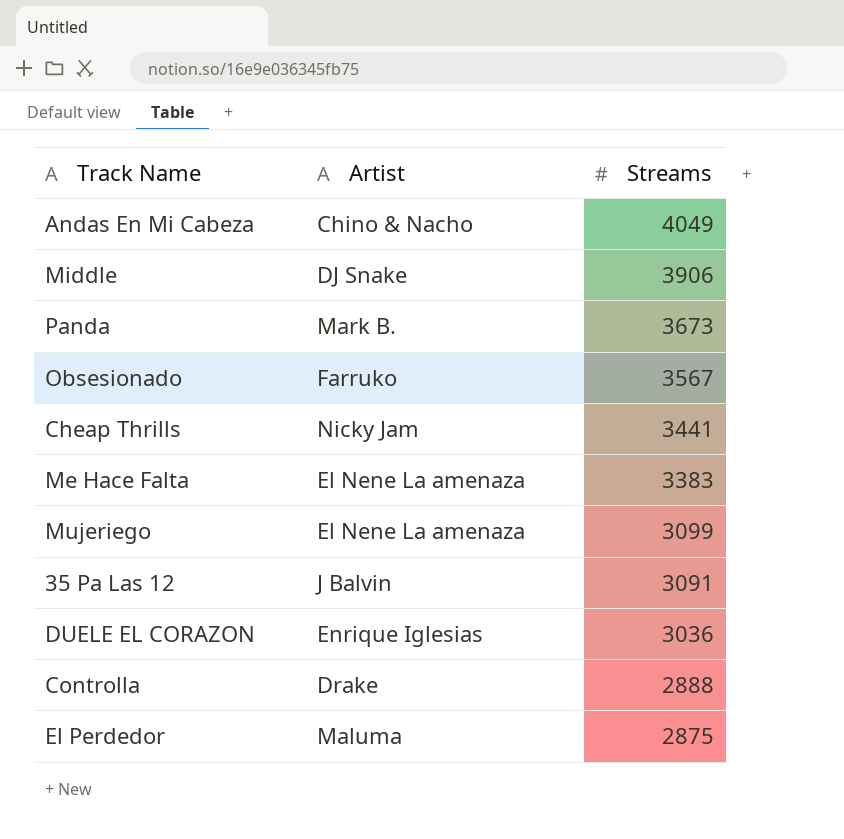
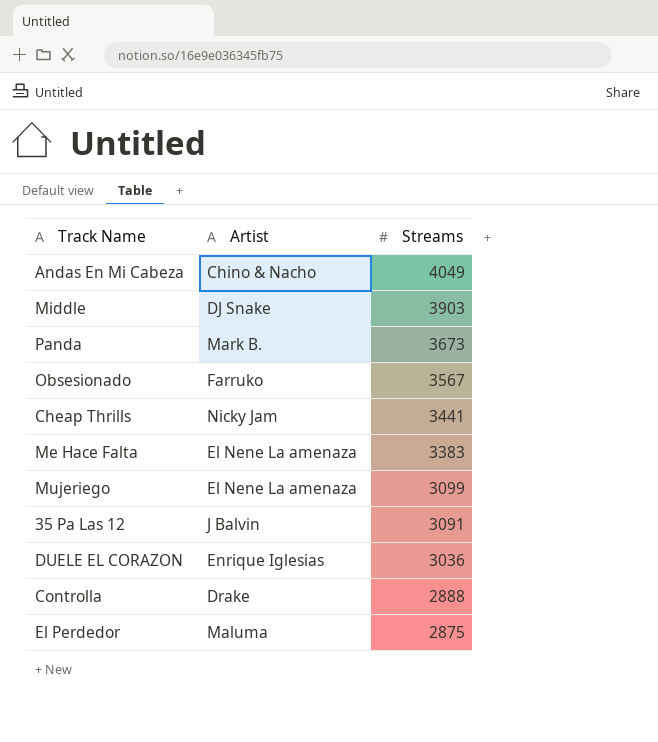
Middle | Streams: 3906 -> 3903

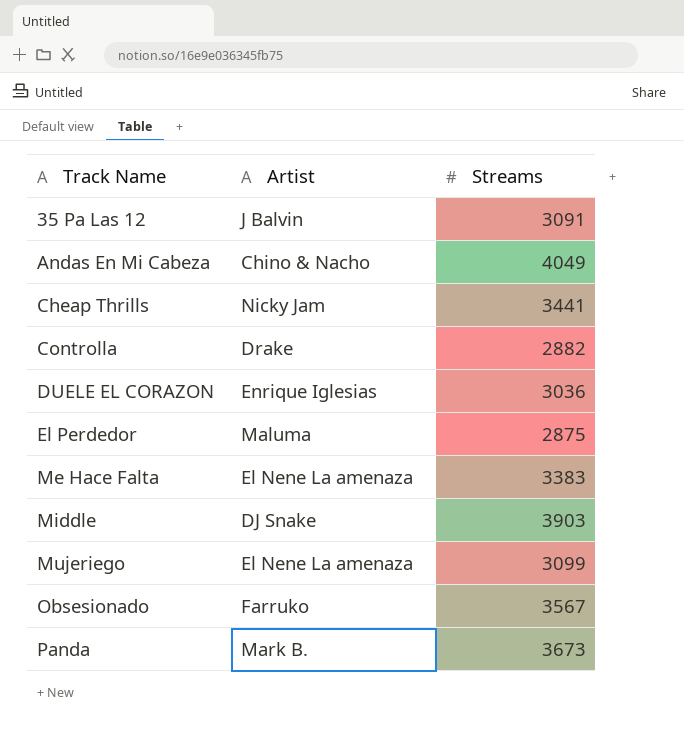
row order: Streams descending -> Track Name ascending
Controlla | Streams: 2888 -> 2882

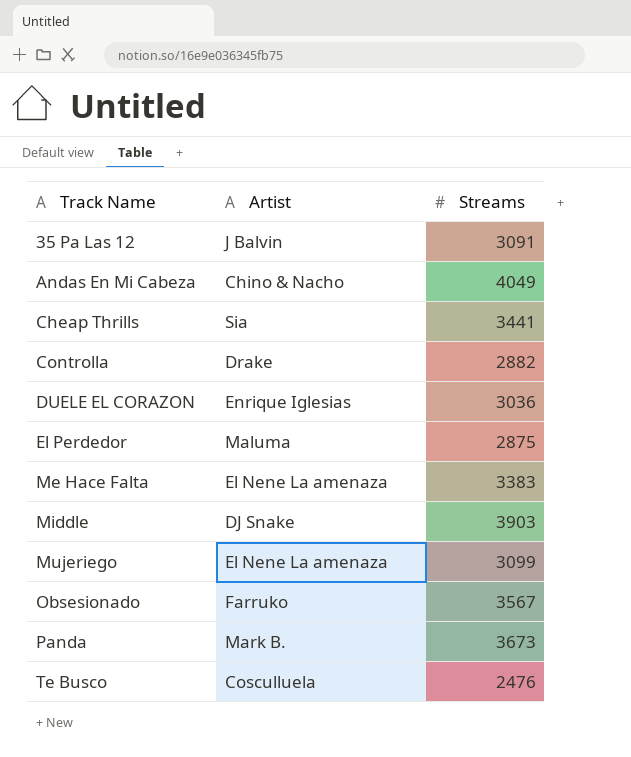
Cheap Thrills | Artist: Nicky Jam -> Sia
row Te Busco: none -> Cosculluela | 2476

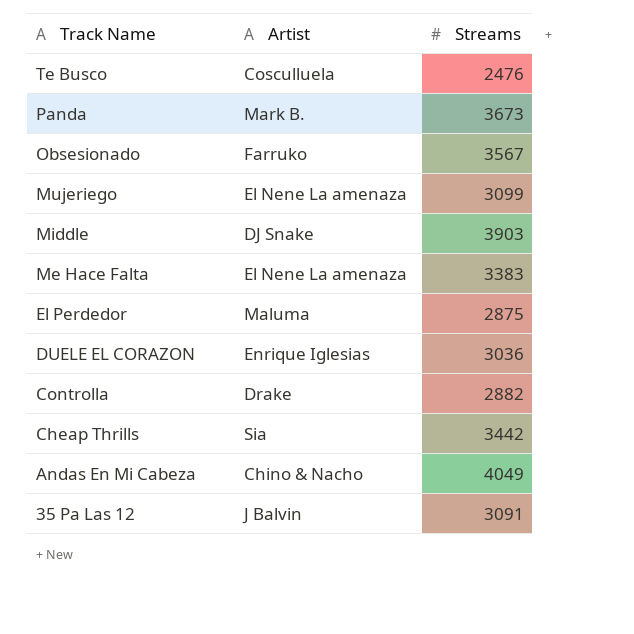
row order: Track Name ascending -> Track Name descending
Cheap Thrills | Streams: 3441 -> 3442

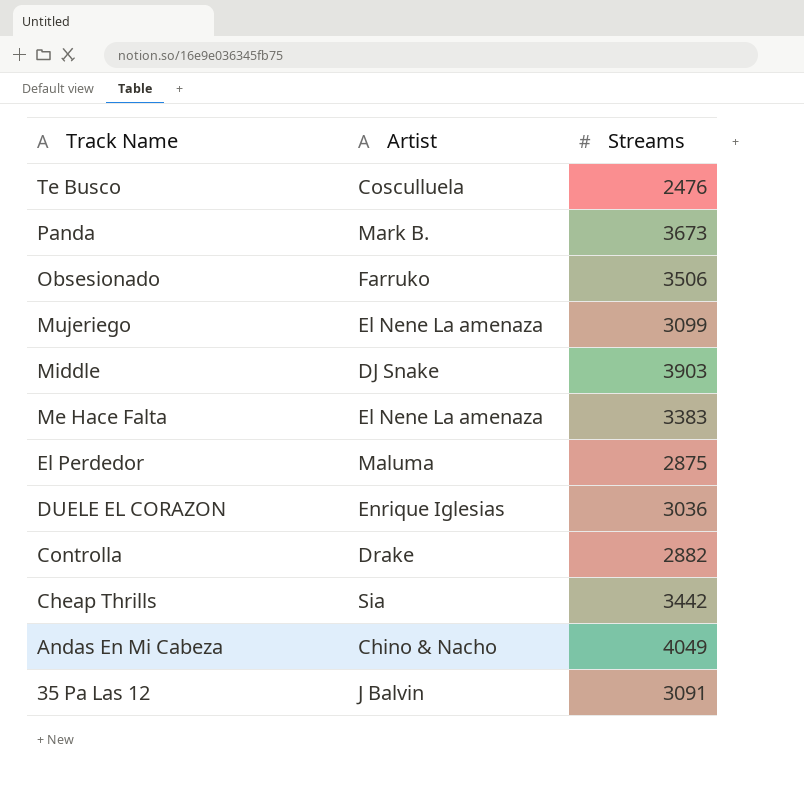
Obsesionado | Streams: 3567 -> 3506

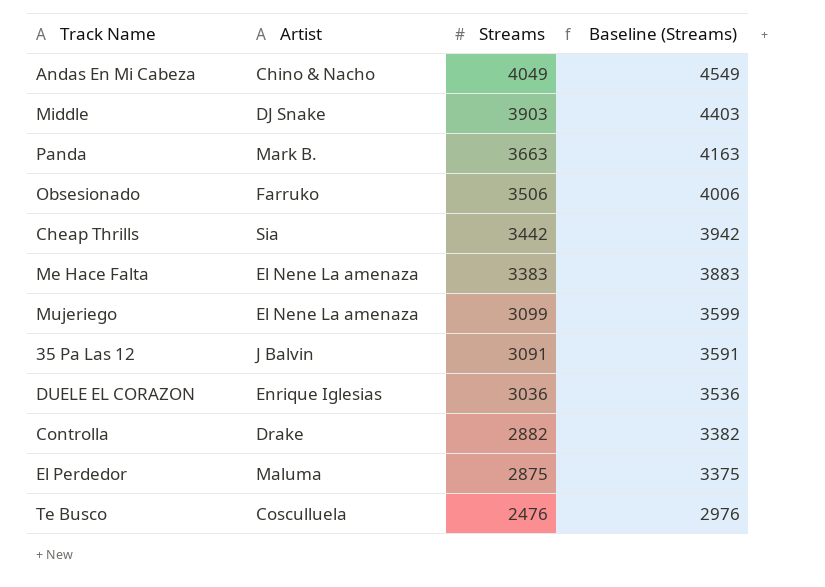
row order: Track Name descending -> Streams descending
column Baseline (Streams) | formula: none -> [Streams] + 500
Panda | Streams: 3673 -> 3663

